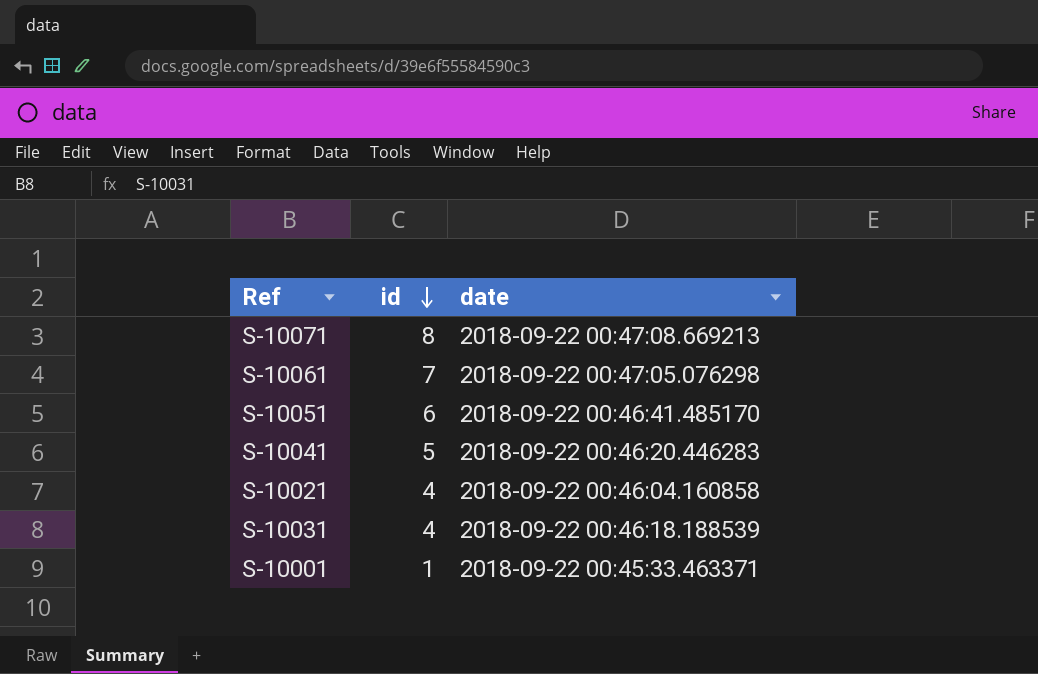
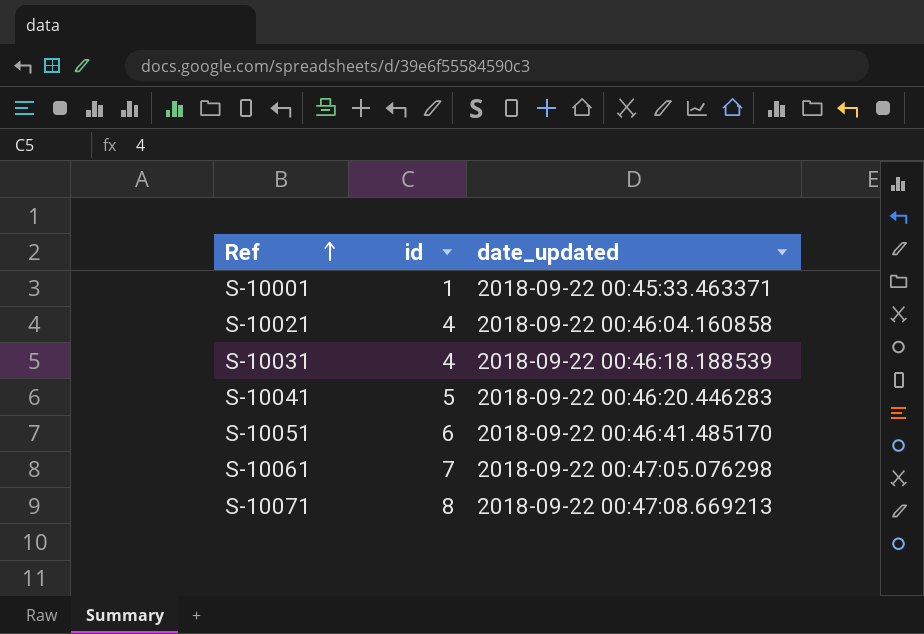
row order: id descending -> Ref ascending
column name: date -> date_updated

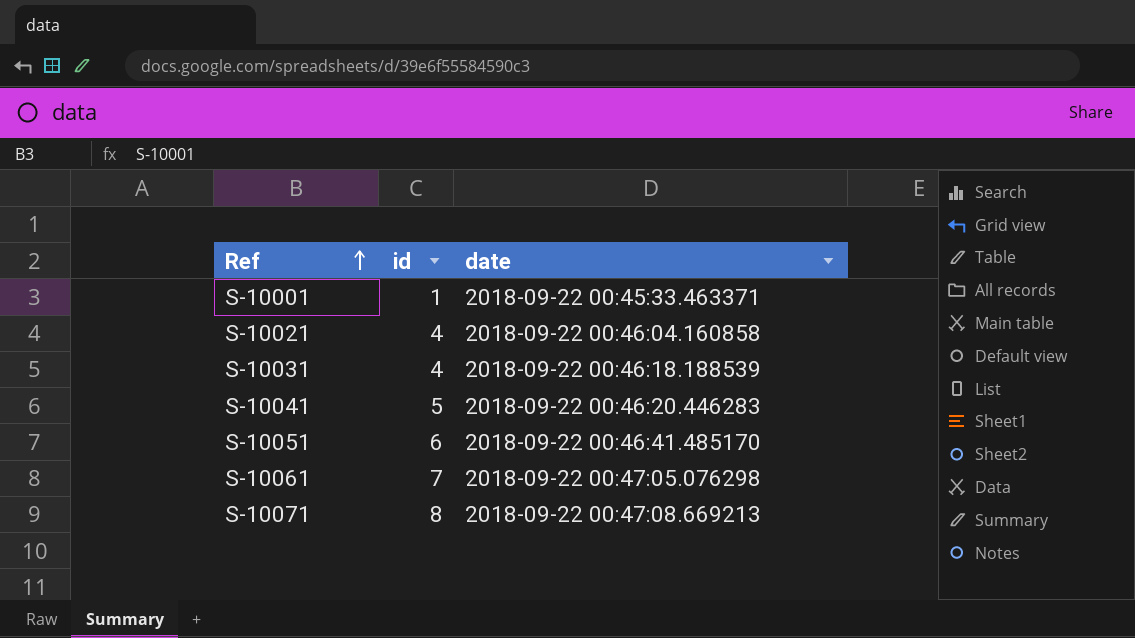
column name: date_updated -> date

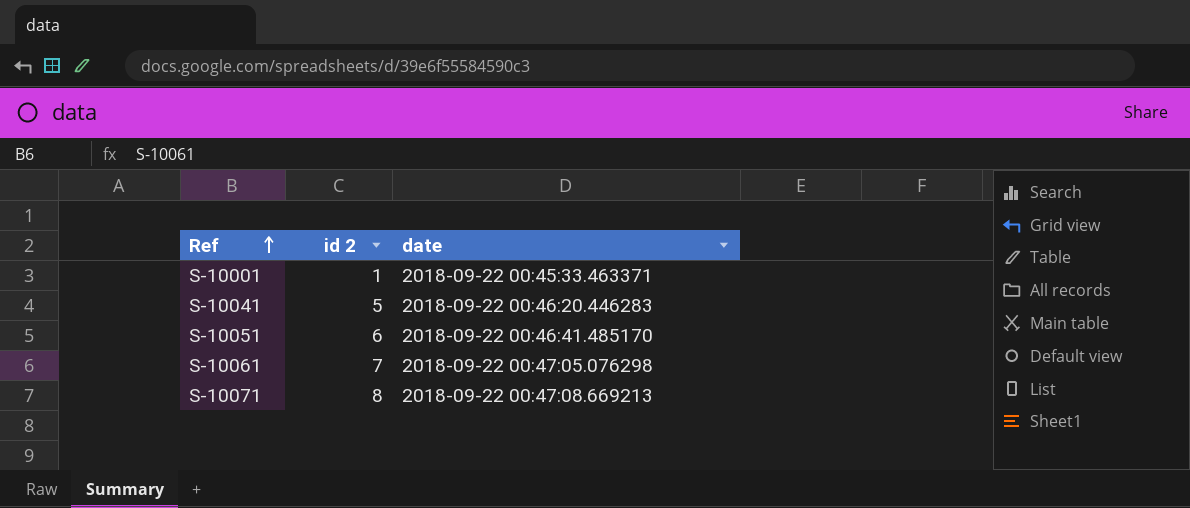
column name: id -> id 2
row S-10021: 4 | 2018-09-22 00:46:04.160858 -> none
row S-10031: 4 | 2018-09-22 00:46:18.188539 -> none

